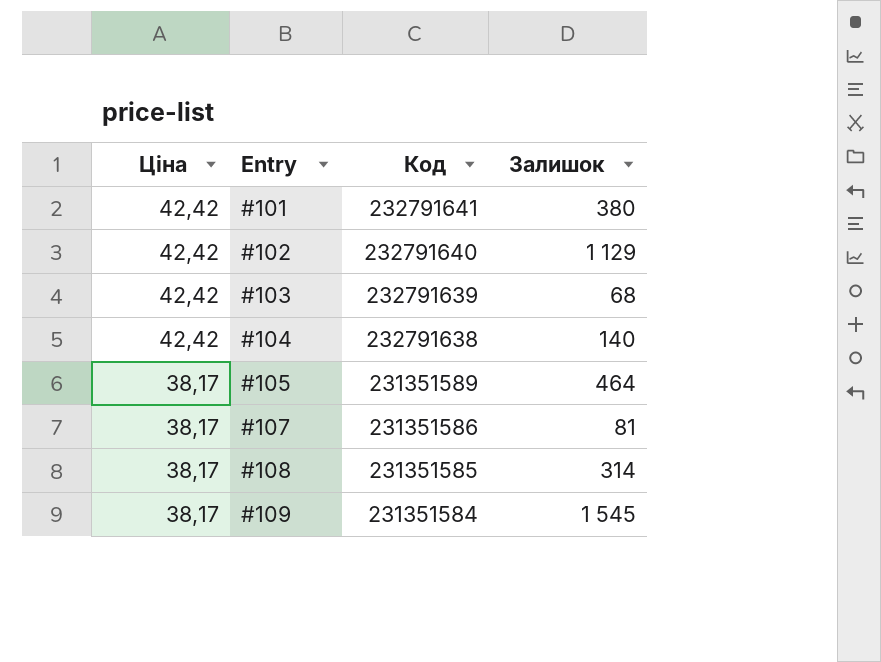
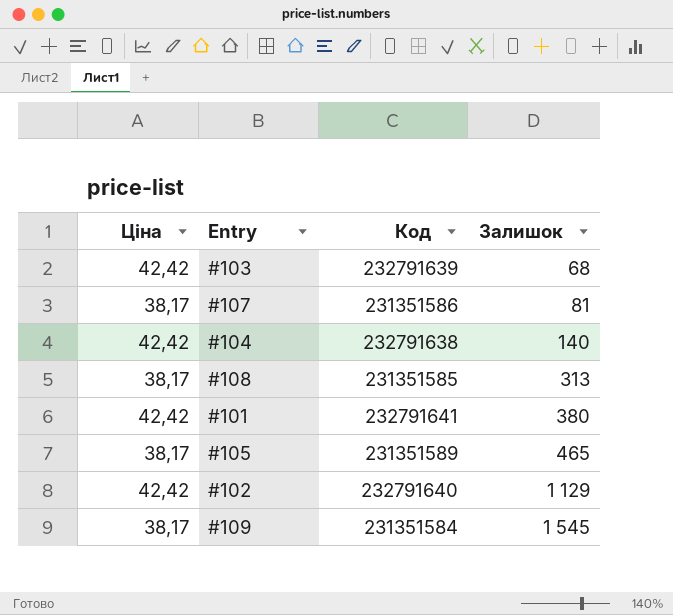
row order: Ціна descending -> Залишок ascending
#108 | Залишок: 314 -> 313
#105 | Залишок: 464 -> 465

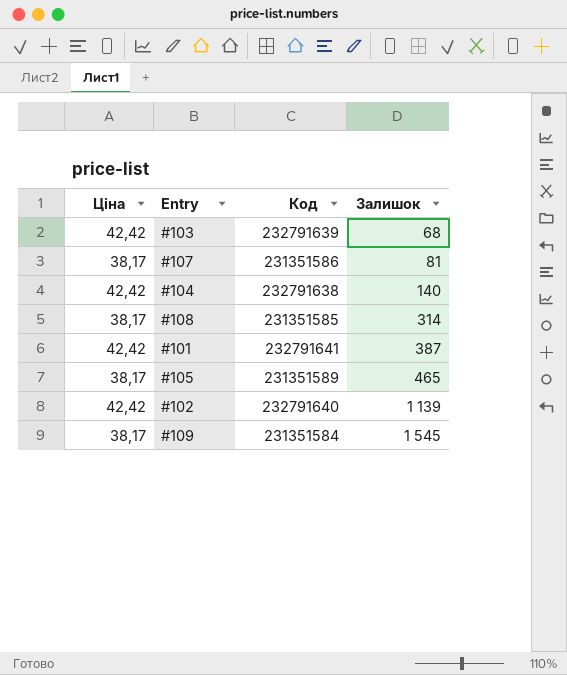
#108 | Залишок: 313 -> 314
#101 | Залишок: 380 -> 387
#102 | Залишок: 1 129 -> 1 139

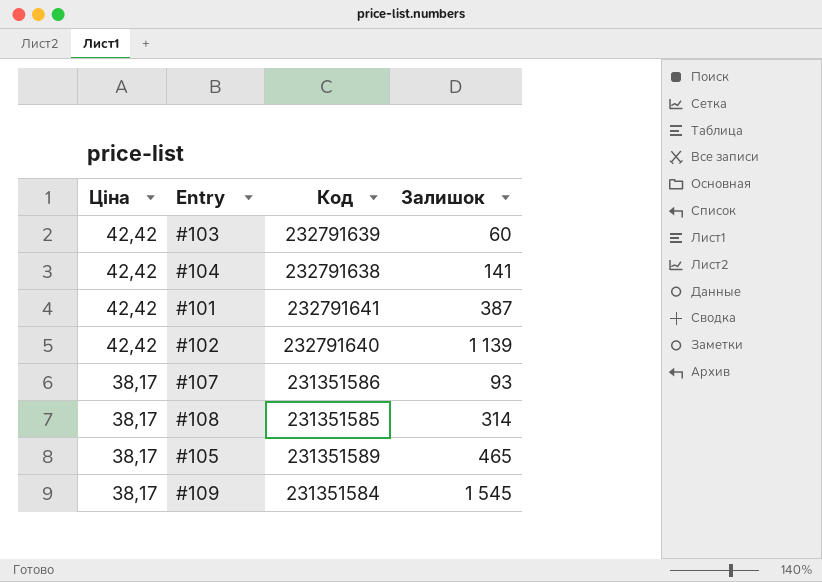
row order: Залишок ascending -> Ціна descending
#103 | Залишок: 68 -> 60
#104 | Залишок: 140 -> 141
#107 | Залишок: 81 -> 93

